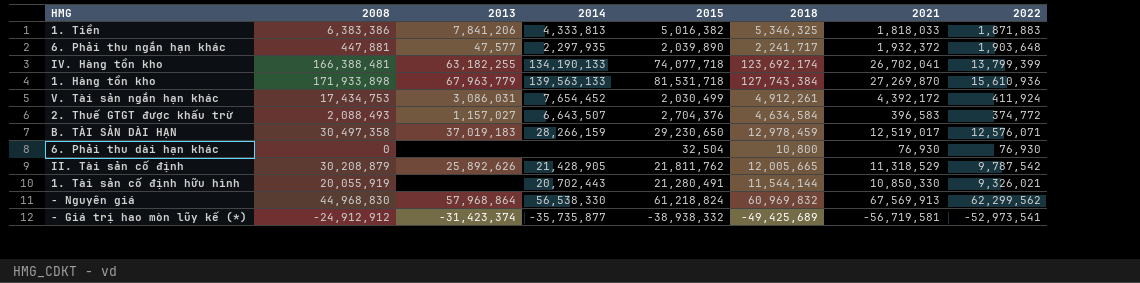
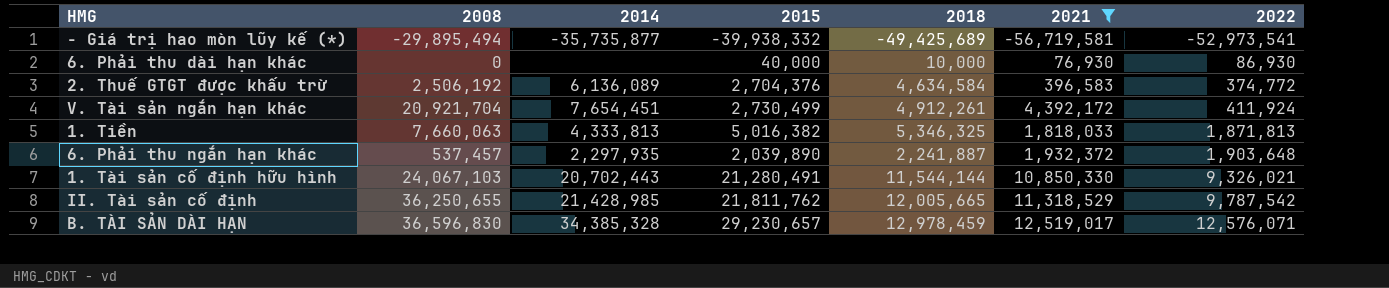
filter: none -> 2021 <= 12,519,017
row order: none -> 2022 ascending
column 2013 | position: 3 -> none
- Giá trị hao mòn lũy kế (*) | 2008: -24,912,912 -> -29,895,494
- Giá trị hao mòn lũy kế (*) | 2015: -38,938,332 -> -39,938,332
6. Phải thu dài hạn khác | 2015: 32,504 -> 40,000
6. Phải thu dài hạn khác | 2018: 10,800 -> 10,000
6. Phải thu dài hạn khác | 2022: 76,930 -> 86,930
2. Thuế GTGT được khấu trừ | 2008: 2,088,493 -> 2,506,192
2. Thuế GTGT được khấu trừ | 2014: 6,643,507 -> 6,136,089
V. Tài sản ngắn hạn khác | 2008: 17,434,753 -> 20,921,704
V. Tài sản ngắn hạn khác | 2014: 7,654,452 -> 7,654,451
V. Tài sản ngắn hạn khác | 2015: 2,030,499 -> 2,730,499
1. Tiền | 2008: 6,383,386 -> 7,660,063
1. Tiền | 2022: 1,871,883 -> 1,871,813
6. Phải thu ngắn hạn khác | 2008: 447,881 -> 537,457
6. Phải thu ngắn hạn khác | 2018: 2,241,717 -> 2,241,887
1. Tài sản cố định hữu hình | 2008: 20,055,919 -> 24,067,103
II. Tài sản cố định | 2008: 30,208,879 -> 36,250,655
II. Tài sản cố định | 2014: 21,428,905 -> 21,428,985
B. TÀI SẢN DÀI HẠN | 2008: 30,497,358 -> 36,596,830
B. TÀI SẢN DÀI HẠN | 2014: 28,266,159 -> 34,385,328
B. TÀI SẢN DÀI HẠN | 2015: 29,230,650 -> 29,230,657

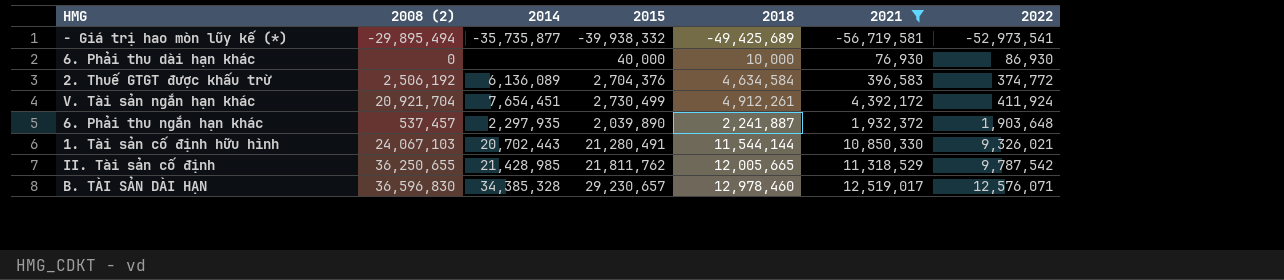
column name: 2008 -> 2008 (2)
row 1. Tiền: 7,660,063 | 4,333,813 | 5,016,382 | 5,346,325 | 1,818,033 | 1,871,813 -> none
B. TÀI SẢN DÀI HẠN | 2018: 12,978,459 -> 12,978,460

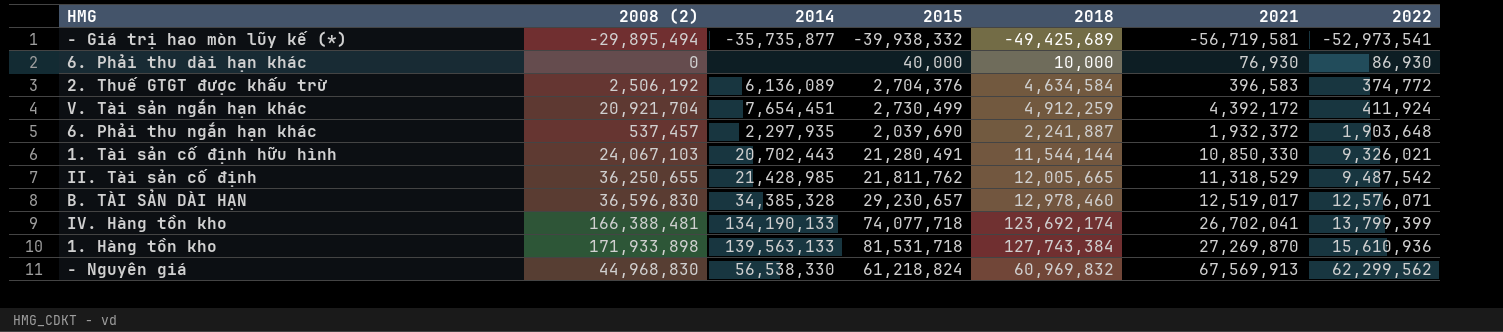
filter: 2021 <= 12,519,017 -> none
V. Tài sản ngắn hạn khác | 2018: 4,912,261 -> 4,912,259
6. Phải thu ngắn hạn khác | 2015: 2,039,890 -> 2,039,690
II. Tài sản cố định | 2022: 9,787,542 -> 9,487,542

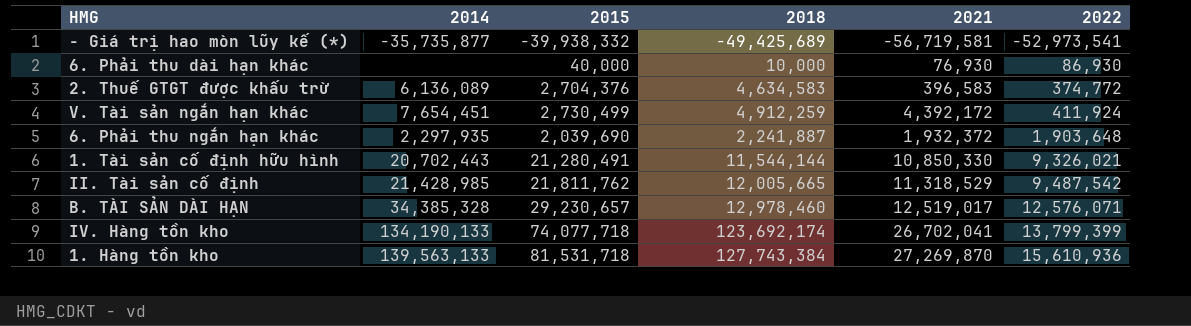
column 2008 (2) | position: 2 -> none
row - Nguyên giá: 44,968,830 | 56,538,330 | 61,218,824 | 60,969,832 | 67,569,913 | 62,299,562 -> none
2. Thuế GTGT được khấu trừ | 2018: 4,634,584 -> 4,634,583

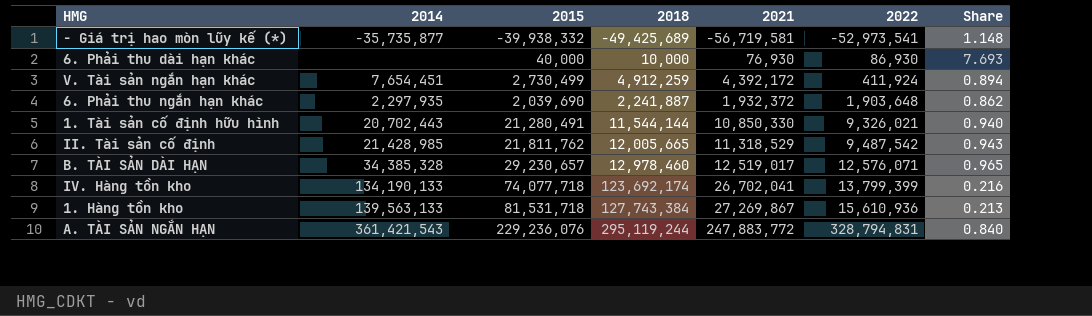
column Share | formula: none -> [2021] / [2018]
row 2. Thuế GTGT được khấu trừ: 6,136,089 | 2,704,376 | 4,634,583 | 396,583 | 374,772 -> none
1. Hàng tồn kho | 2021: 27,269,870 -> 27,269,867
row A. TÀI SẢN NGẮN HẠN: none -> 361,421,543 | 229,236,076 | 295,119,244 | 247,883,772 | 328,794,831 | 0.840

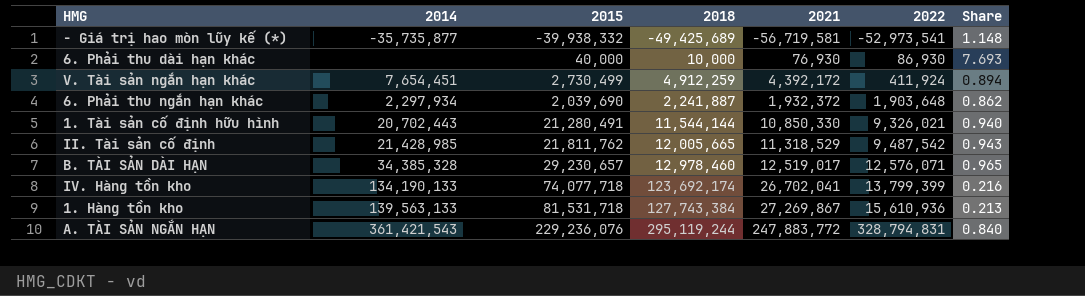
6. Phải thu ngắn hạn khác | 2014: 2,297,935 -> 2,297,934

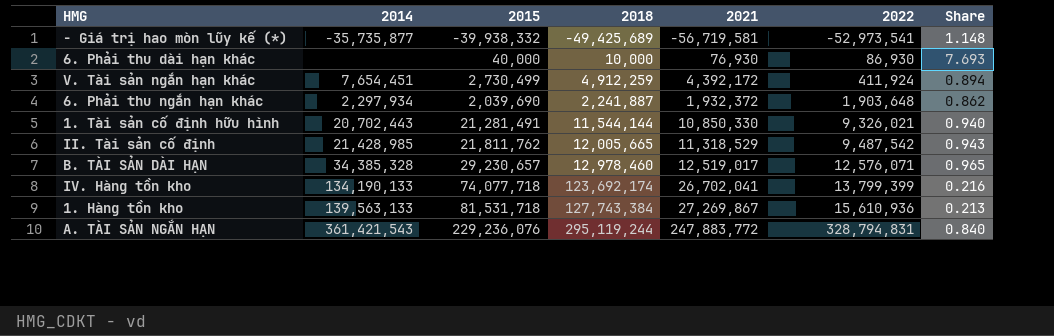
1. Tài sản cố định hữu hình | 2015: 21,280,491 -> 21,281,491

